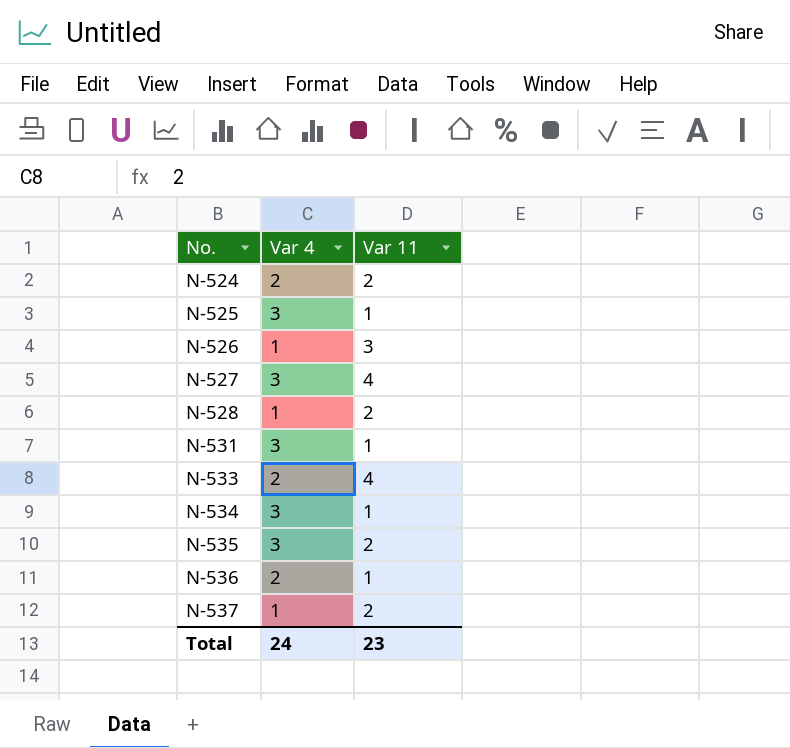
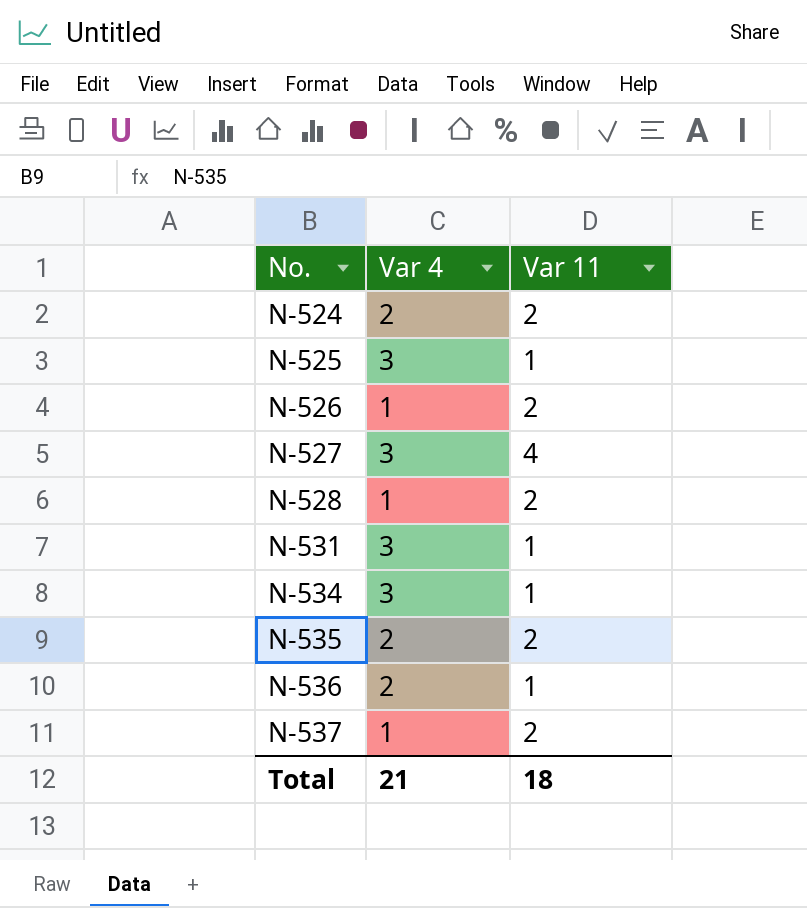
row N-533: 2 | 4 -> none
N-526 | Var 11: 3 -> 2
N-535 | Var 4: 3 -> 2
Total | Var 4: 24 -> 21
Total | Var 11: 23 -> 18

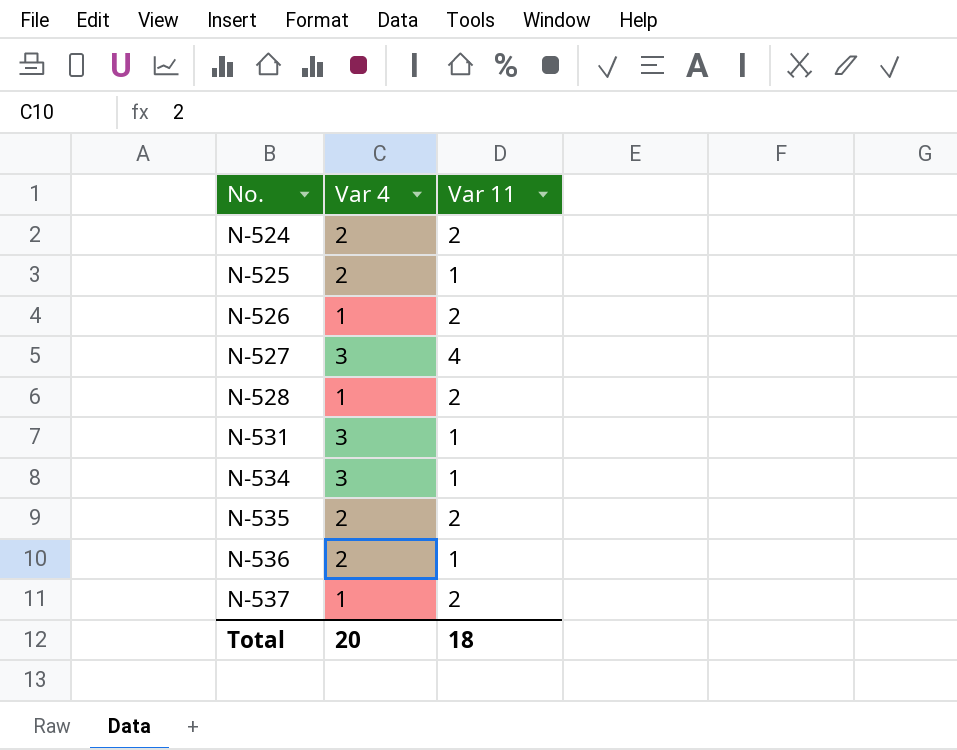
N-525 | Var 4: 3 -> 2
Total | Var 4: 21 -> 20

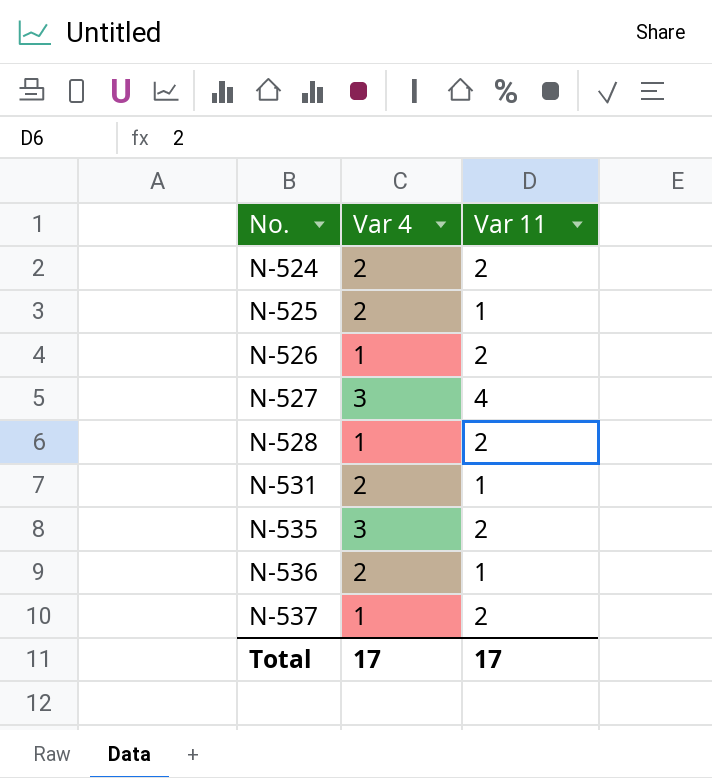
row N-534: 3 | 1 -> none
N-531 | Var 4: 3 -> 2
N-535 | Var 4: 2 -> 3
Total | Var 4: 20 -> 17
Total | Var 11: 18 -> 17

